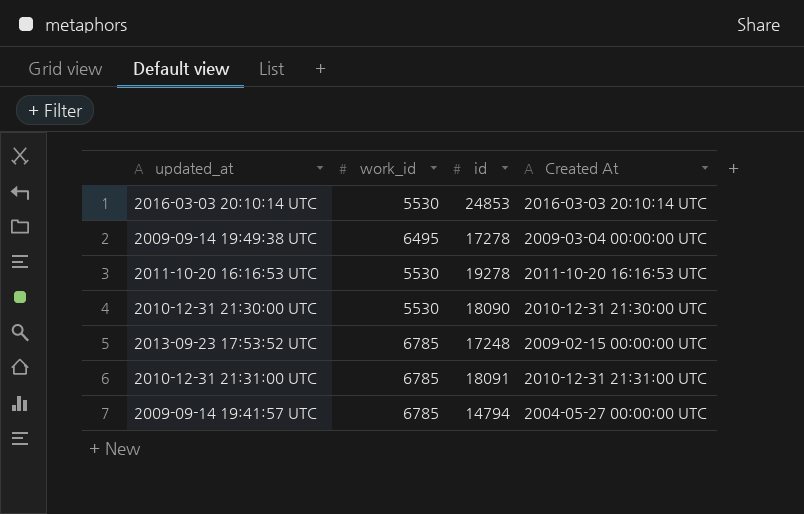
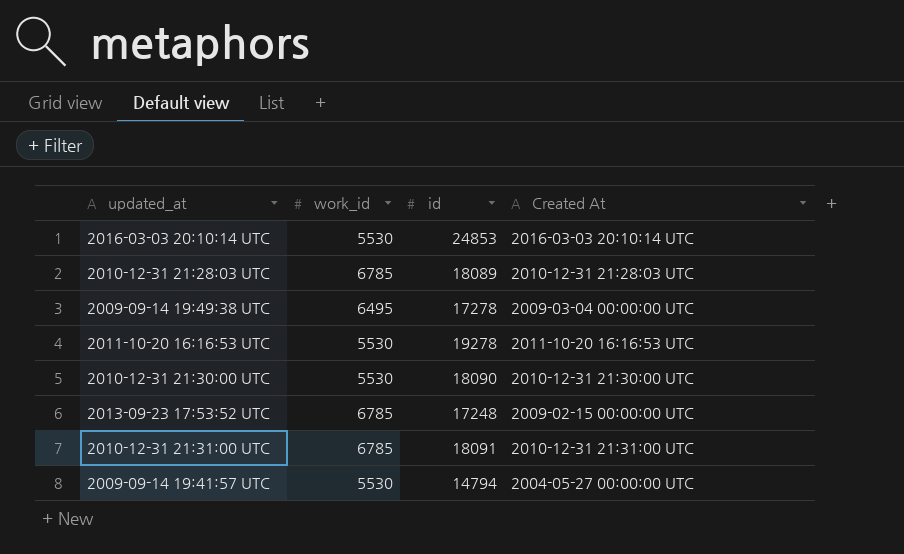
row 2010-12-31 21:28:03 UTC: none -> 6785 | 18089 | 2010-12-31 21:28:03 UTC
2009-09-14 19:41:57 UTC | work_id: 6785 -> 5530

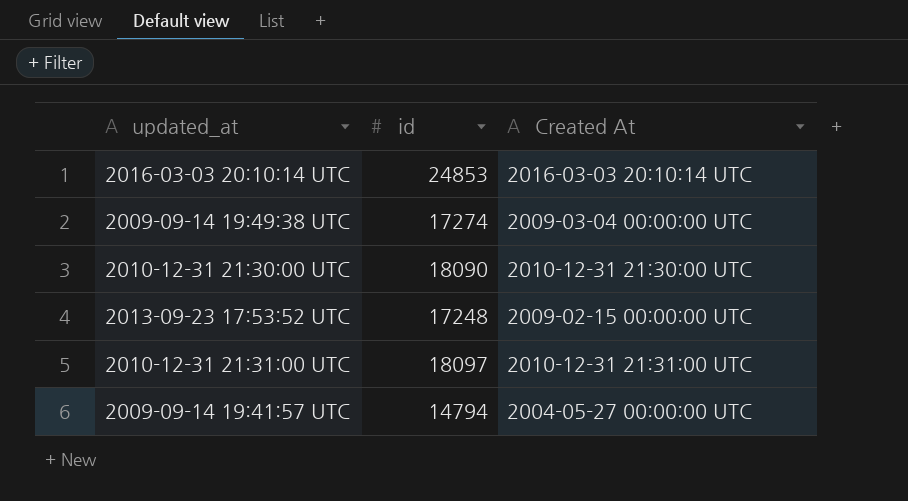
column work_id | position: 2 -> none
row 2010-12-31 21:28:03 UTC: 6785 | 18089 | 2010-12-31 21:28:03 UTC -> none
row 2011-10-20 16:16:53 UTC: 5530 | 19278 | 2011-10-20 16:16:53 UTC -> none
2009-09-14 19:49:38 UTC | id: 17278 -> 17274
2010-12-31 21:31:00 UTC | id: 18091 -> 18097

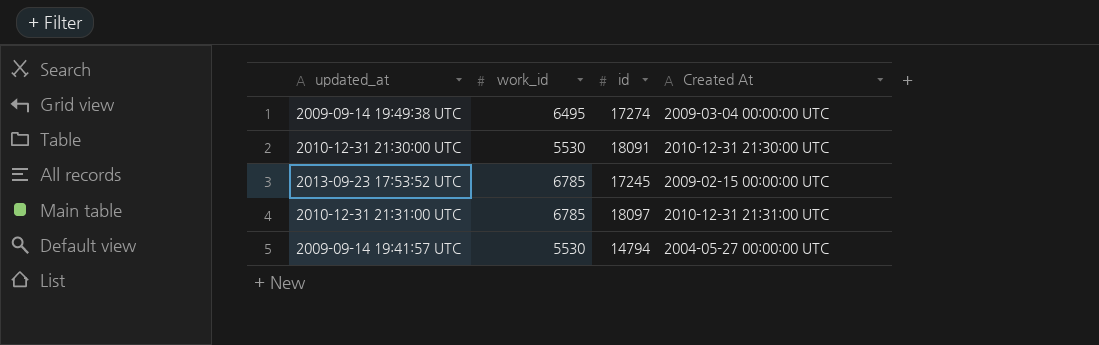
column work_id | position: none -> 2
row 2016-03-03 20:10:14 UTC: 24853 | 2016-03-03 20:10:14 UTC -> none
2010-12-31 21:30:00 UTC | id: 18090 -> 18091
2013-09-23 17:53:52 UTC | id: 17248 -> 17245

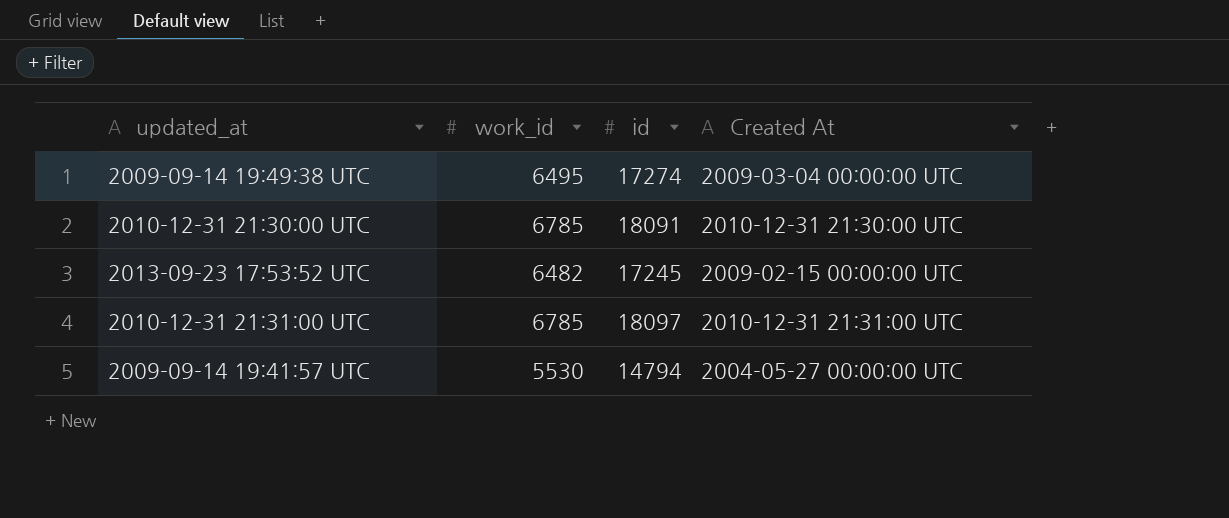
2010-12-31 21:30:00 UTC | work_id: 5530 -> 6785
2013-09-23 17:53:52 UTC | work_id: 6785 -> 6482

